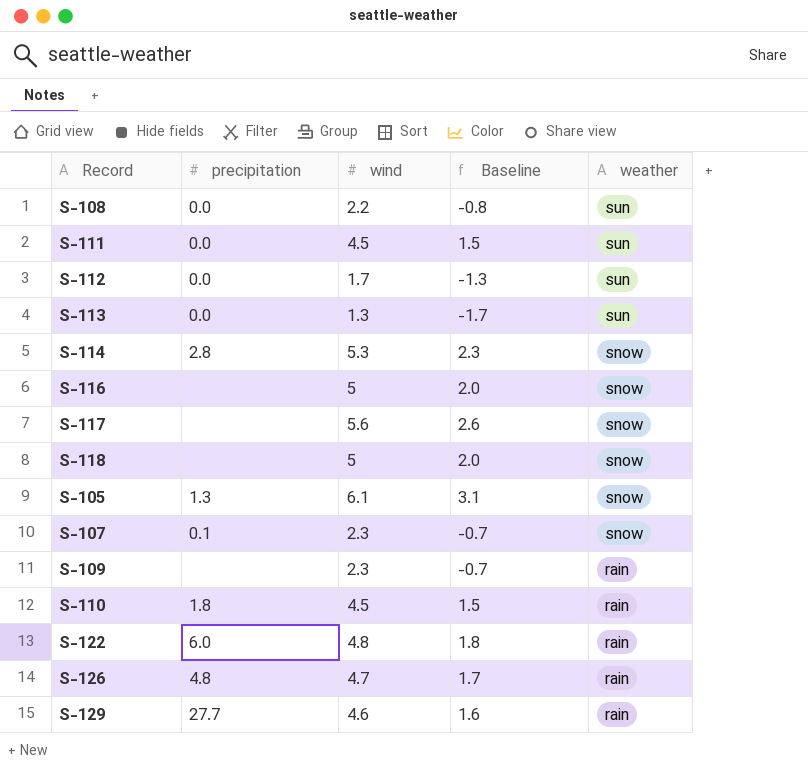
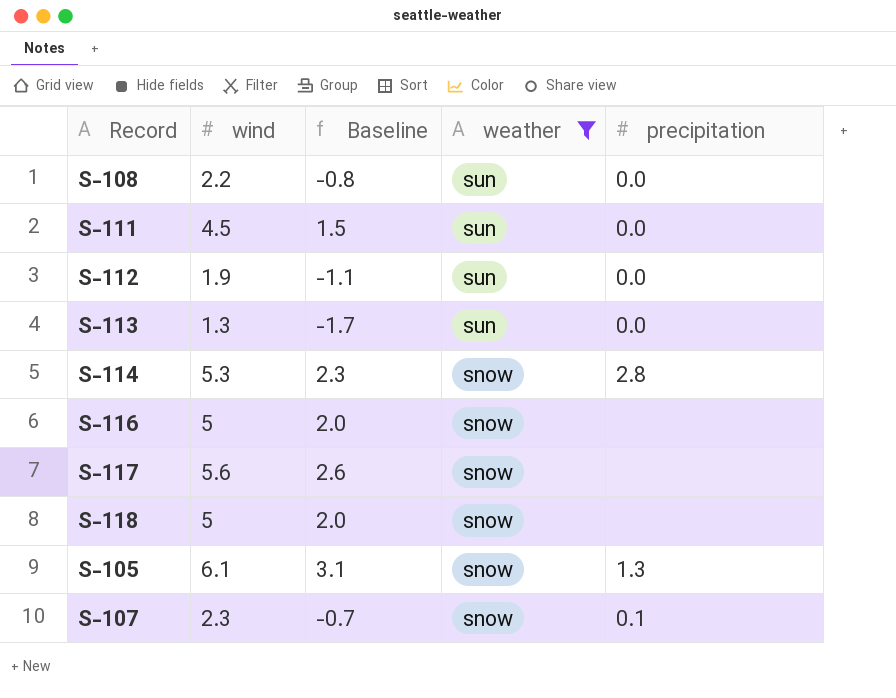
filter: none -> weather != rain
column precipitation | position: 2 -> 5
S-112 | wind: 1.7 -> 1.9
S-112 | Baseline: -1.3 -> -1.1

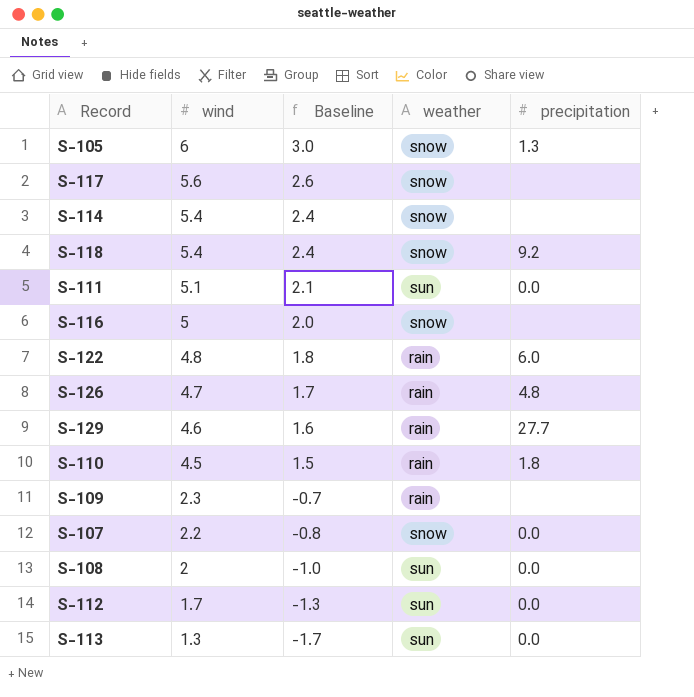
filter: weather != rain -> none
row order: weather descending -> wind descending
S-105 | wind: 6.1 -> 6
S-105 | Baseline: 3.1 -> 3.0
S-114 | wind: 5.3 -> 5.4
S-114 | Baseline: 2.3 -> 2.4
S-114 | precipitation: 2.8 -> none
S-118 | wind: 5 -> 5.4
S-118 | Baseline: 2.0 -> 2.4
S-118 | precipitation: none -> 9.2
S-111 | wind: 4.5 -> 5.1
S-111 | Baseline: 1.5 -> 2.1
S-107 | wind: 2.3 -> 2.2
S-107 | Baseline: -0.7 -> -0.8
S-107 | precipitation: 0.1 -> 0.0
S-108 | wind: 2.2 -> 2
S-108 | Baseline: -0.8 -> -1.0
S-112 | wind: 1.9 -> 1.7
S-112 | Baseline: -1.1 -> -1.3

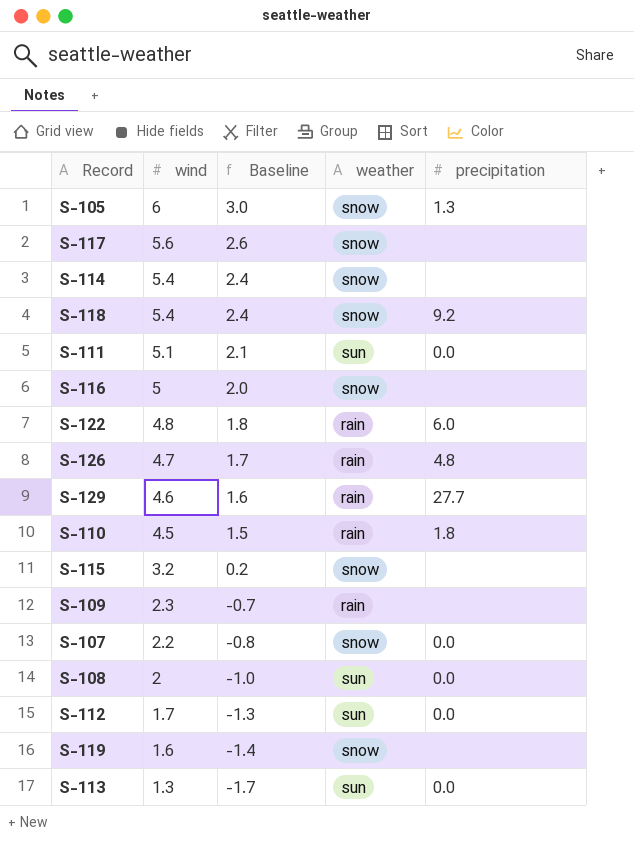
row S-115: none -> 3.2 | 0.2 | snow | none
row S-119: none -> 1.6 | -1.4 | snow | none

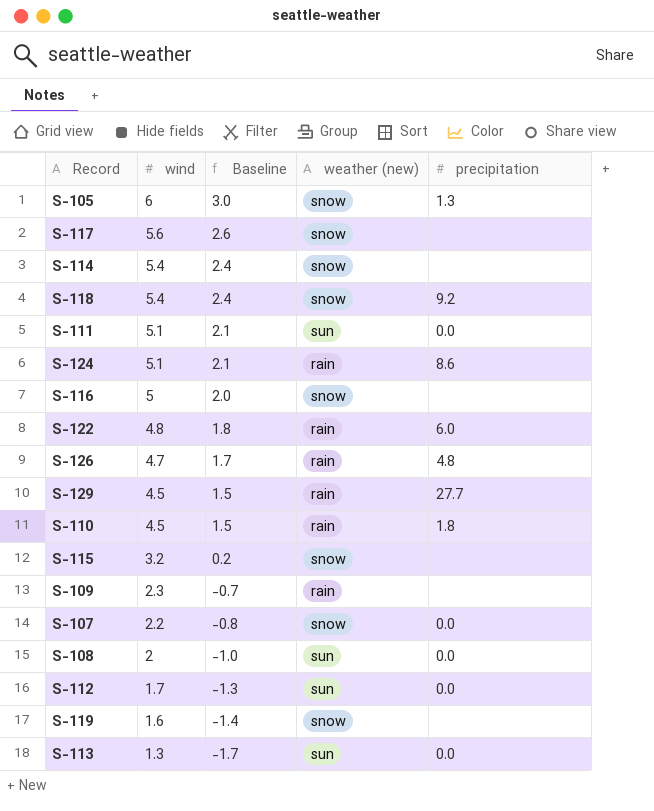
column name: weather -> weather (new)
row S-124: none -> 5.1 | 2.1 | rain | 8.6
S-129 | wind: 4.6 -> 4.5
S-129 | Baseline: 1.6 -> 1.5

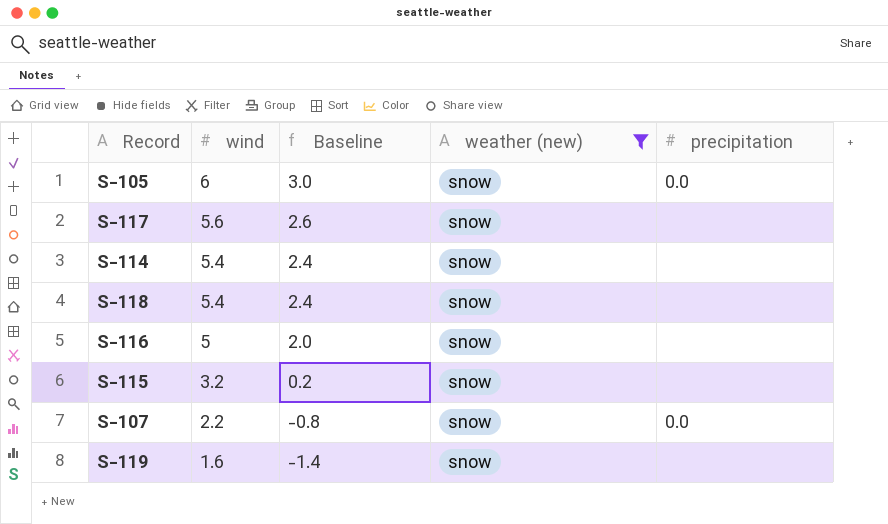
filter: none -> weather (new) = snow
S-105 | precipitation: 1.3 -> 0.0
S-118 | precipitation: 9.2 -> none

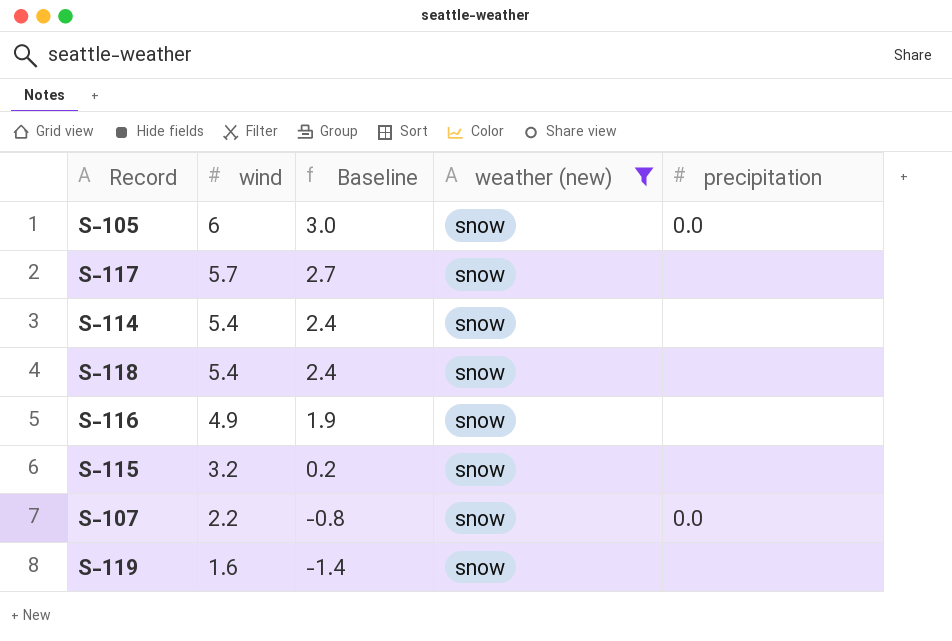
S-117 | wind: 5.6 -> 5.7
S-117 | Baseline: 2.6 -> 2.7
S-116 | wind: 5 -> 4.9
S-116 | Baseline: 2.0 -> 1.9

